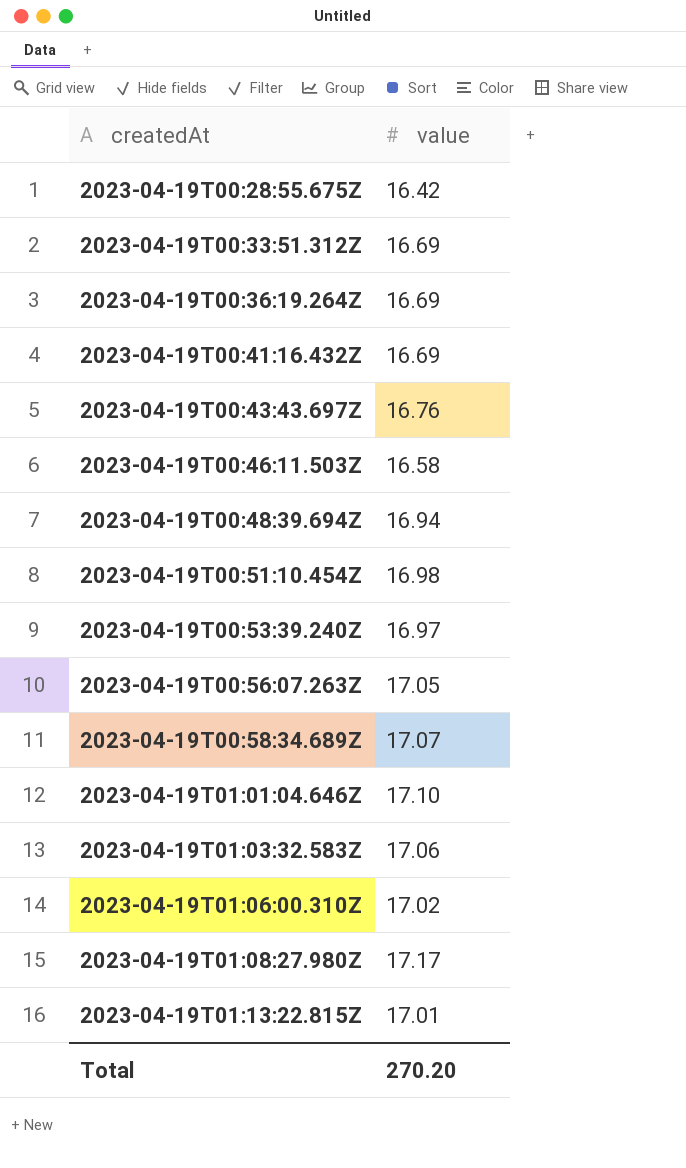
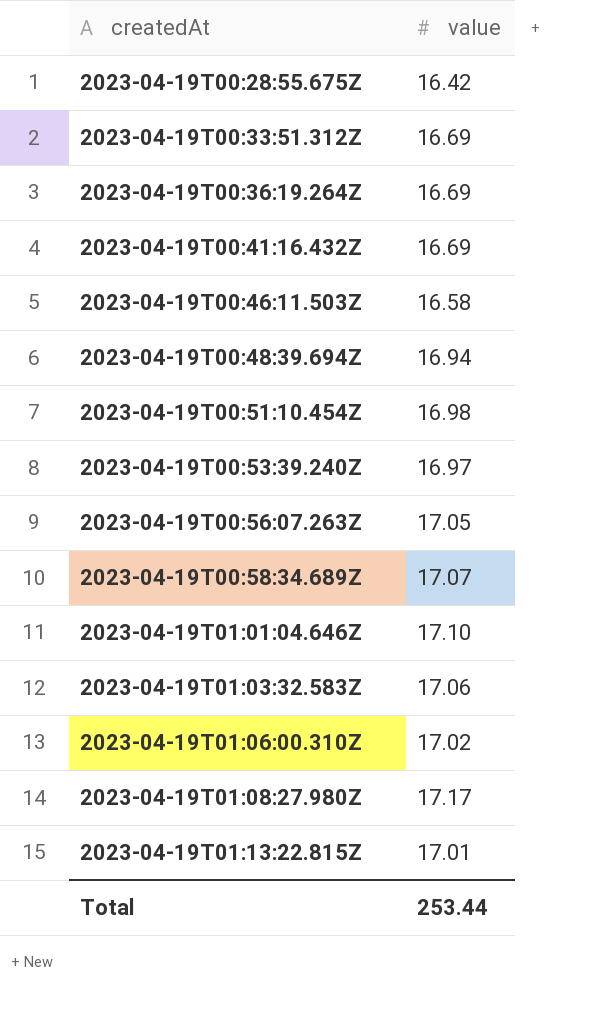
row 2023-04-19T00:43:43.697Z: 16.76 -> none
Total | value: 270.20 -> 253.44

